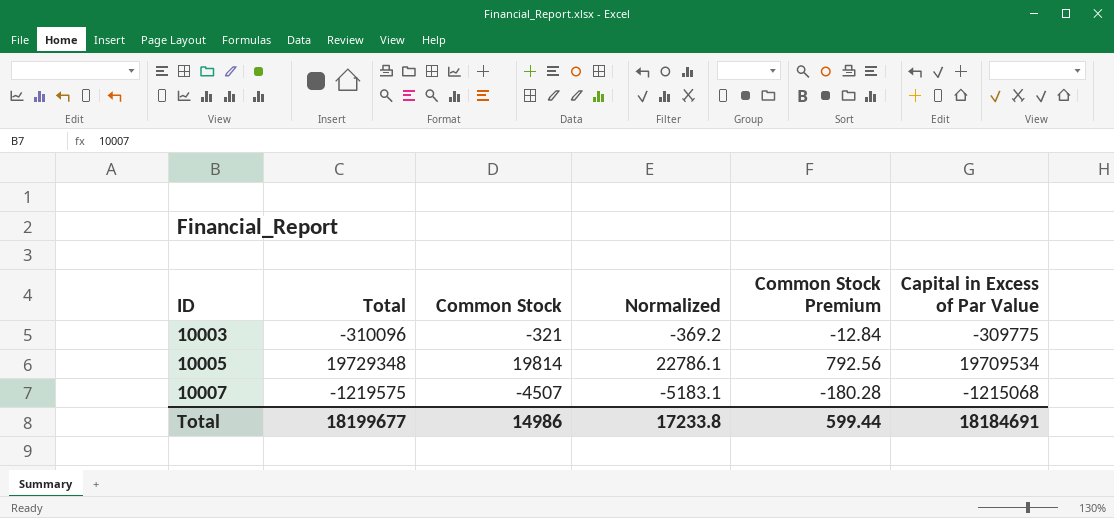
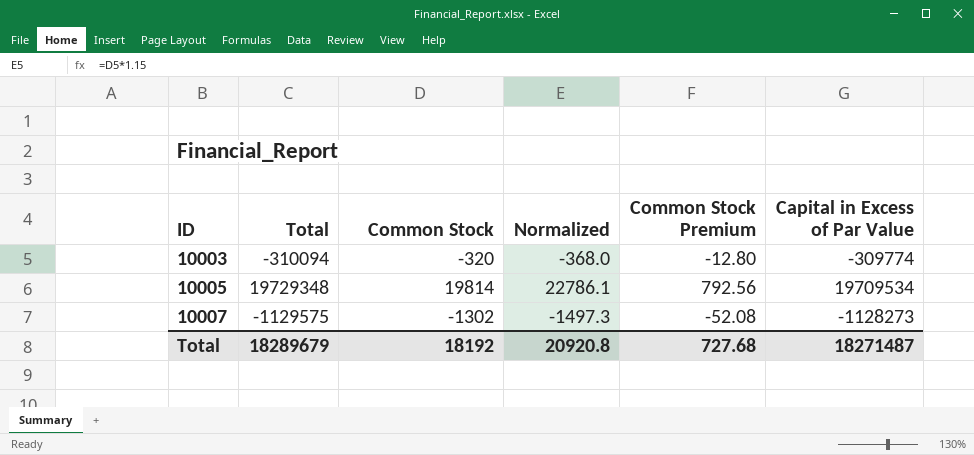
10003 | Total: -310096 -> -310094
10003 | Common Stock: -321 -> -320
10003 | Normalized: -369.2 -> -368.0
10003 | Common Stock Premium: -12.84 -> -12.80
10003 | Capital in Excess of Par Value: -309775 -> -309774
10007 | Total: -1219575 -> -1129575
10007 | Common Stock: -4507 -> -1302
10007 | Normalized: -5183.1 -> -1497.3
10007 | Common Stock Premium: -180.28 -> -52.08
10007 | Capital in Excess of Par Value: -1215068 -> -1128273
Total | Total: 18199677 -> 18289679
Total | Common Stock: 14986 -> 18192
Total | Normalized: 17233.8 -> 20920.8
Total | Common Stock Premium: 599.44 -> 727.68
Total | Capital in Excess of Par Value: 18184691 -> 18271487

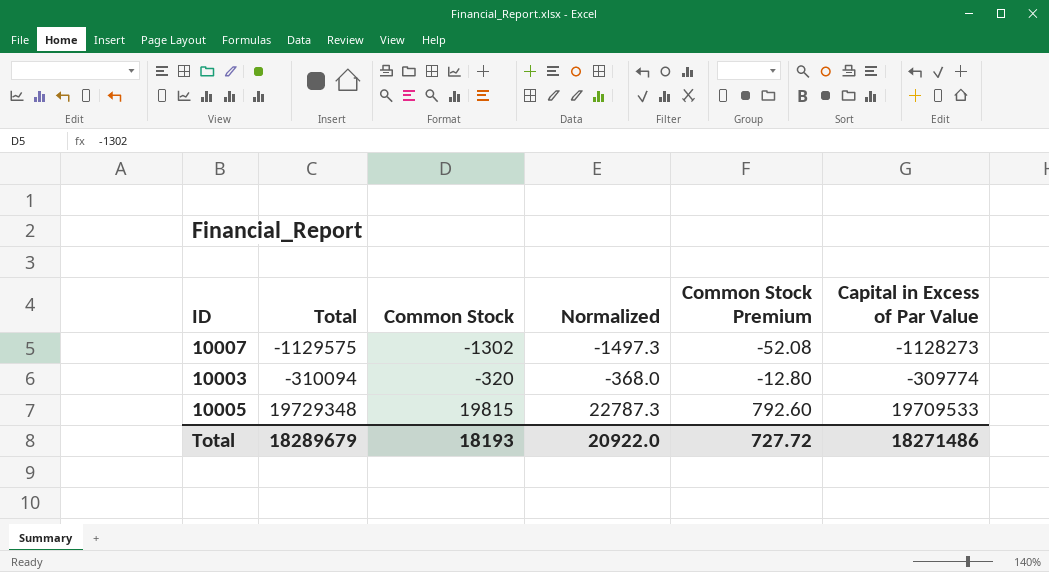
row order: ID ascending -> Total ascending
10005 | Common Stock: 19814 -> 19815
10005 | Normalized: 22786.1 -> 22787.3
10005 | Common Stock Premium: 792.56 -> 792.60
10005 | Capital in Excess of Par Value: 19709534 -> 19709533
Total | Common Stock: 18192 -> 18193
Total | Normalized: 20920.8 -> 20922.0
Total | Common Stock Premium: 727.68 -> 727.72
Total | Capital in Excess of Par Value: 18271487 -> 18271486

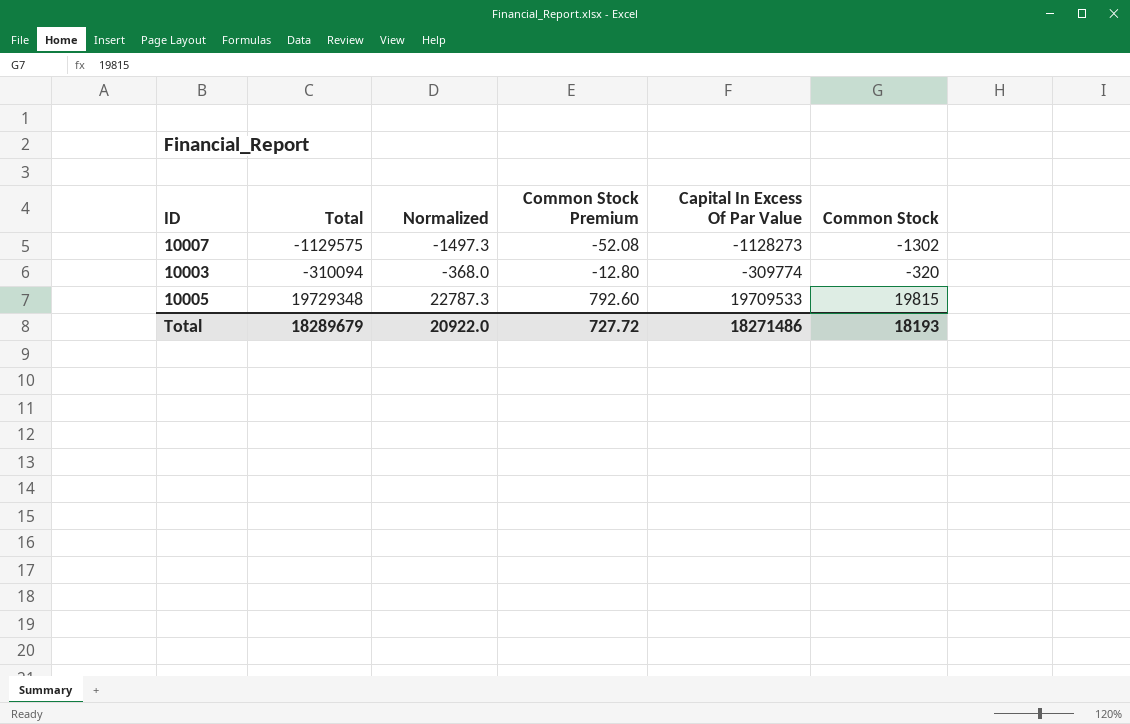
column name: Capital in Excess of Par Value -> Capital In Excess Of Par Value
column Common Stock | position: 3 -> 6

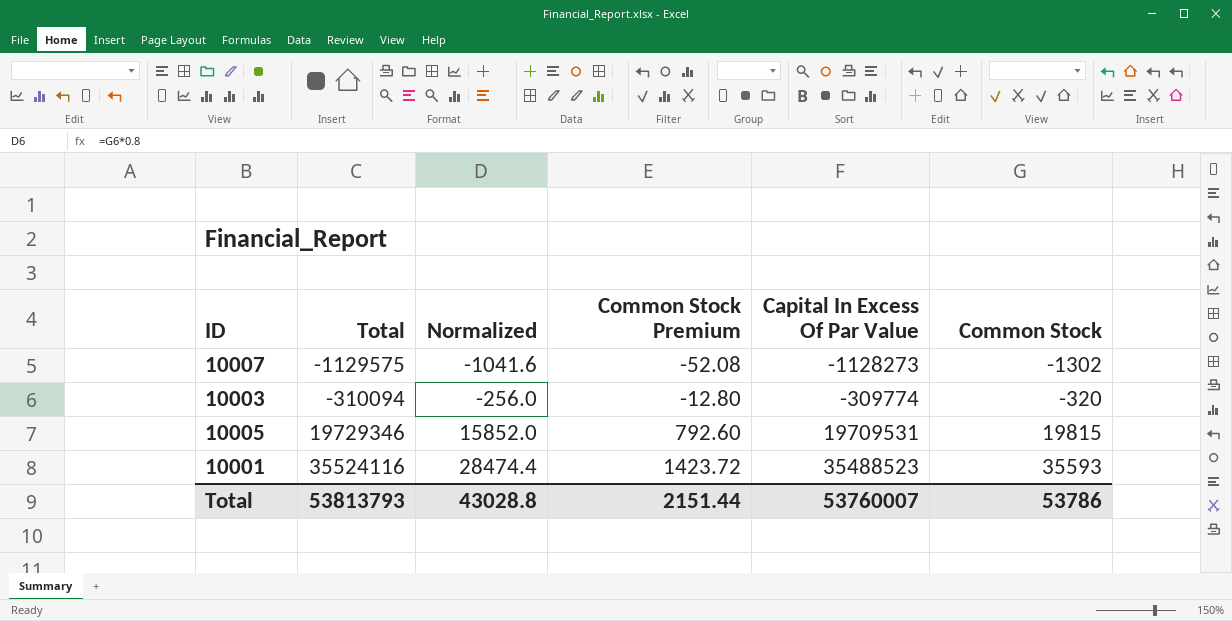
column Normalized | formula: [Common Stock] * 1.15 -> [Common Stock] * 0.8
10005 | Total: 19729348 -> 19729346
10005 | Capital In Excess Of Par Value: 19709533 -> 19709531
row 10001: none -> 35524116 | 28474.4 | 1423.72 | 35488523 | 35593
Total | Total: 18289679 -> 53813793
Total | Normalized: 20922.0 -> 43028.8
Total | Common Stock Premium: 727.72 -> 2151.44
Total | Capital In Excess Of Par Value: 18271486 -> 53760007
Total | Common Stock: 18193 -> 53786

